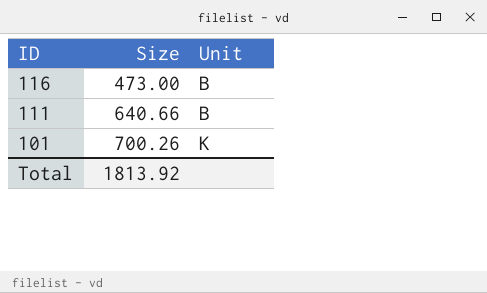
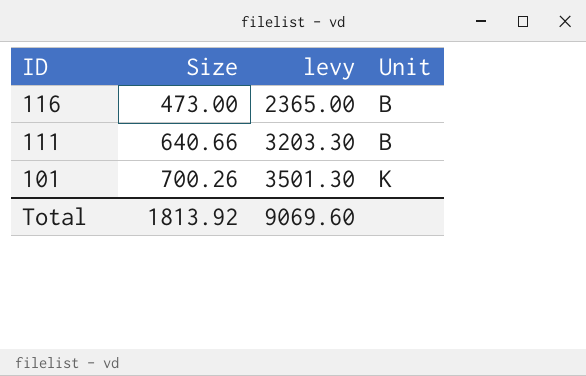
column levy | formula: none -> [Size] * 5

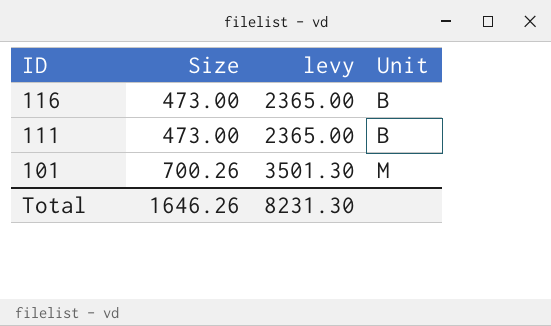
111 | Size: 640.66 -> 473.00
111 | levy: 3203.30 -> 2365.00
101 | Unit: K -> M
Total | Size: 1813.92 -> 1646.26
Total | levy: 9069.60 -> 8231.30

